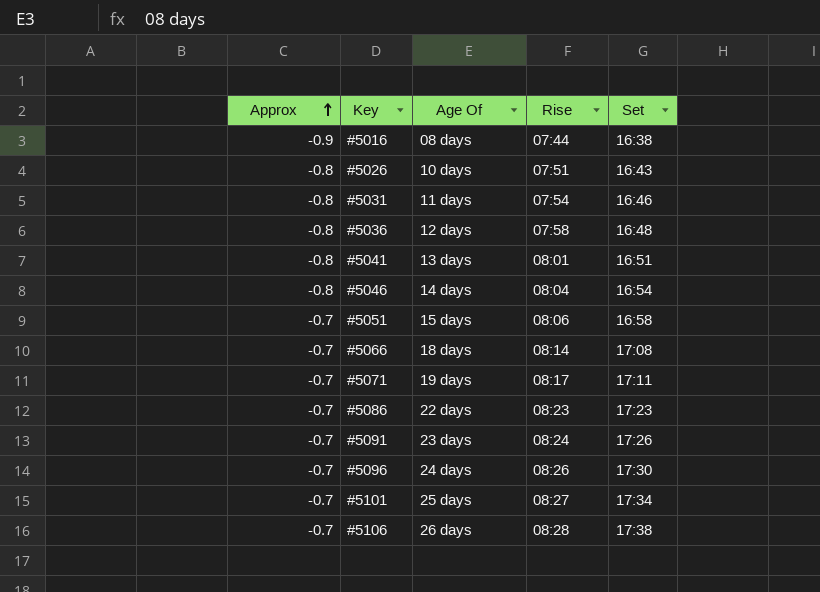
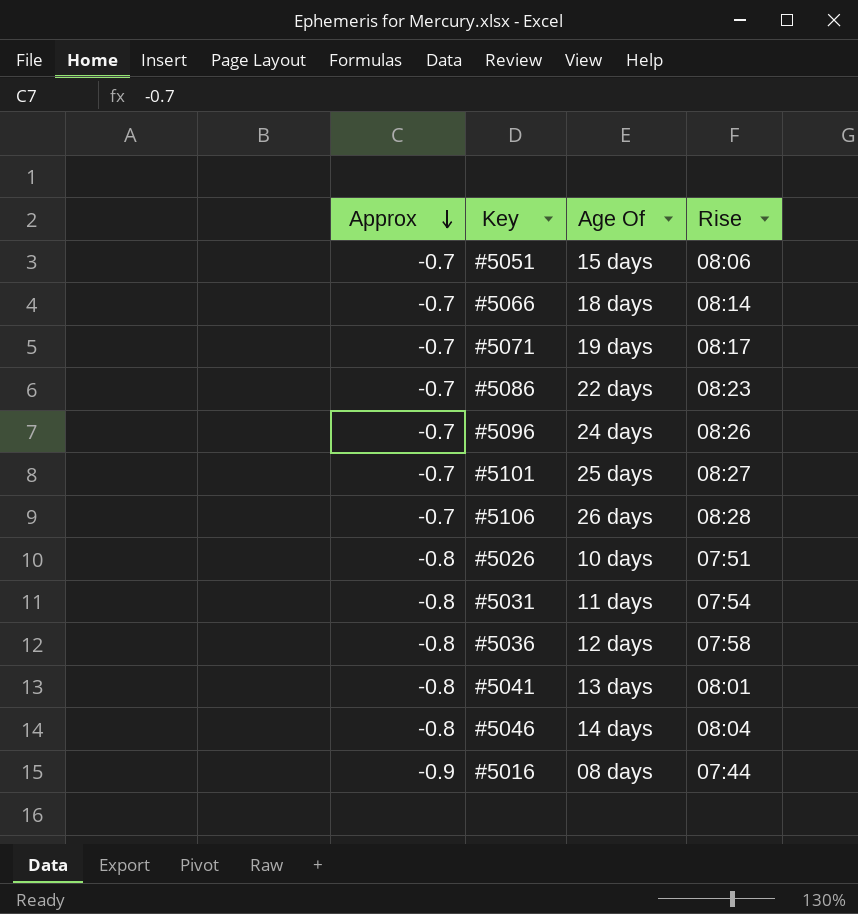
row order: Approx ascending -> Approx descending
column Set | position: 5 -> none
row #5091: -0.7 | 23 days | 08:24 | 17:26 -> none

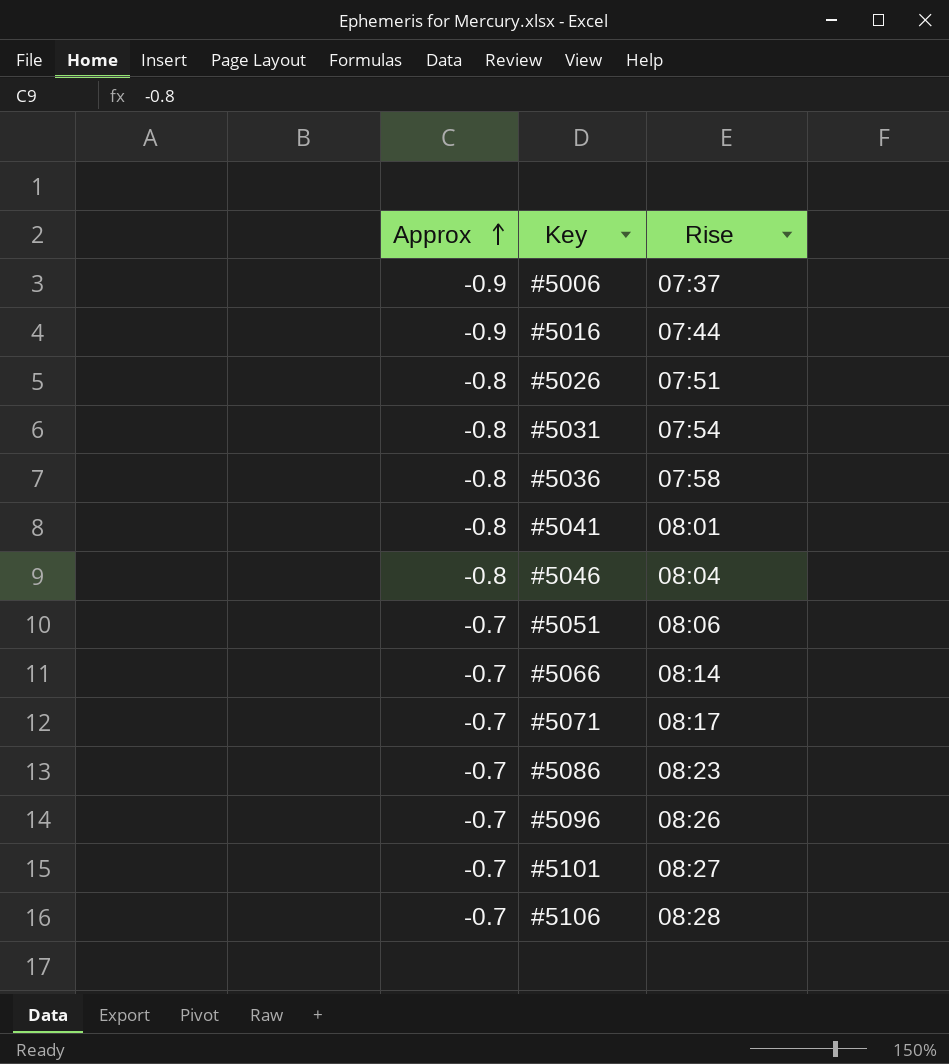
row order: Approx descending -> Approx ascending
column Age Of | position: 3 -> none
row #5006: none -> -0.9 | 07:37

